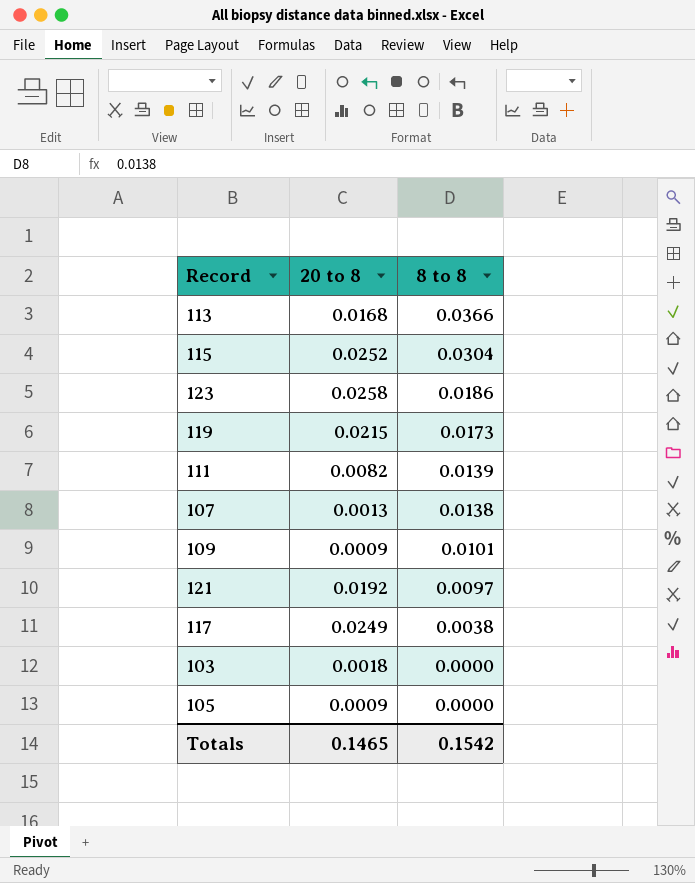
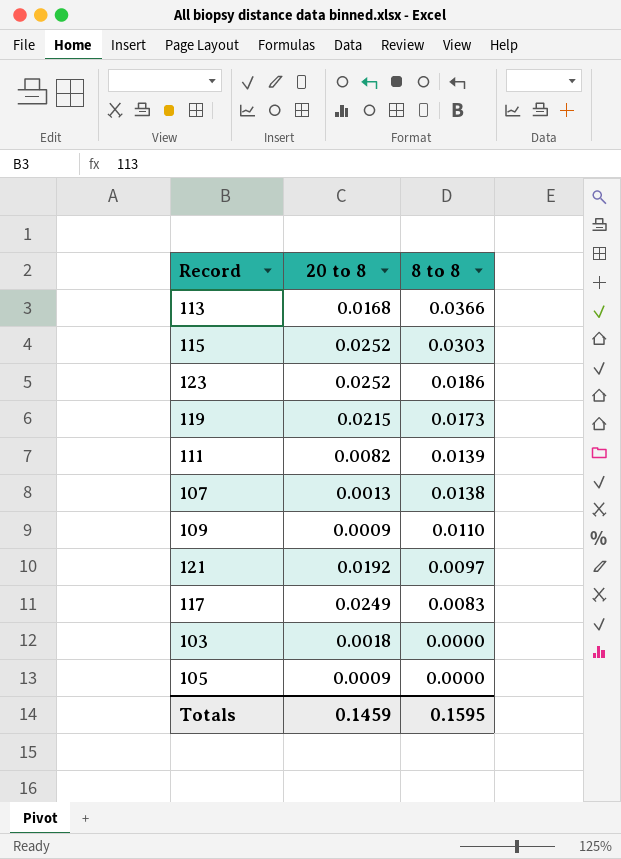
115 | 8 to 8: 0.0304 -> 0.0303
123 | 20 to 8: 0.0258 -> 0.0252
109 | 8 to 8: 0.0101 -> 0.0110
117 | 8 to 8: 0.0038 -> 0.0083
Totals | 20 to 8: 0.1465 -> 0.1459
Totals | 8 to 8: 0.1542 -> 0.1595

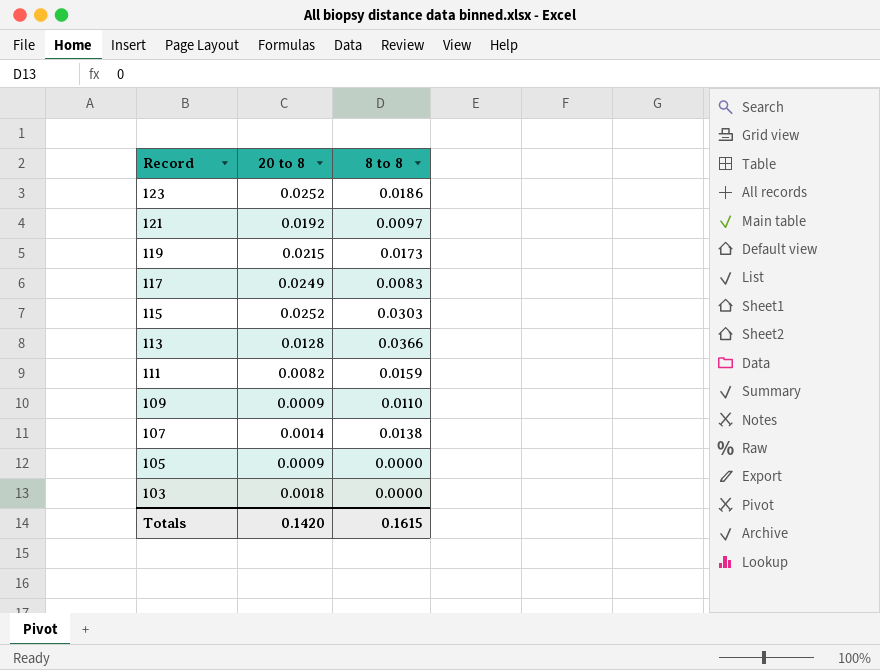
row order: 8 to 8 descending -> Record descending
113 | 20 to 8: 0.0168 -> 0.0128
111 | 8 to 8: 0.0139 -> 0.0159
107 | 20 to 8: 0.0013 -> 0.0014
Totals | 20 to 8: 0.1459 -> 0.1420
Totals | 8 to 8: 0.1595 -> 0.1615

